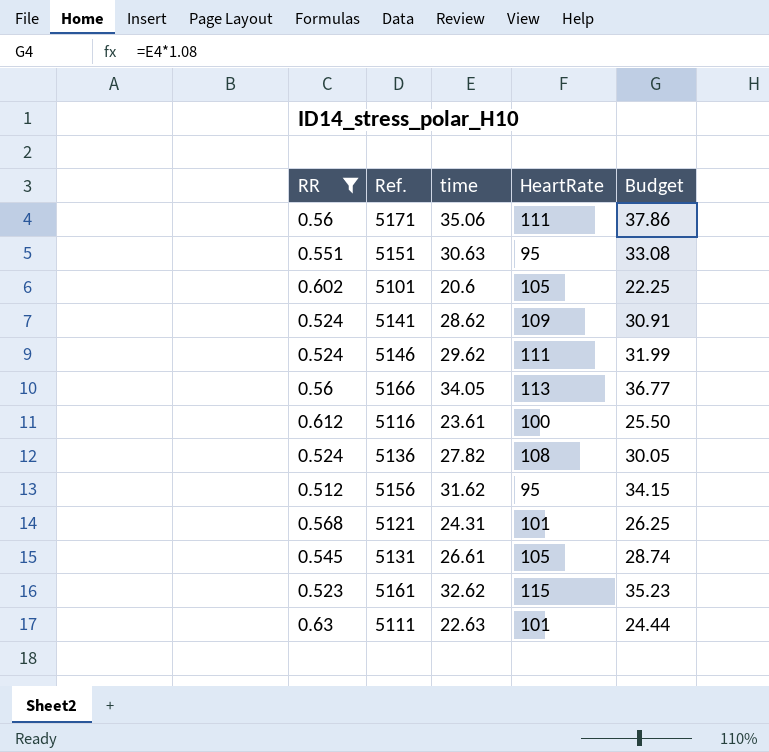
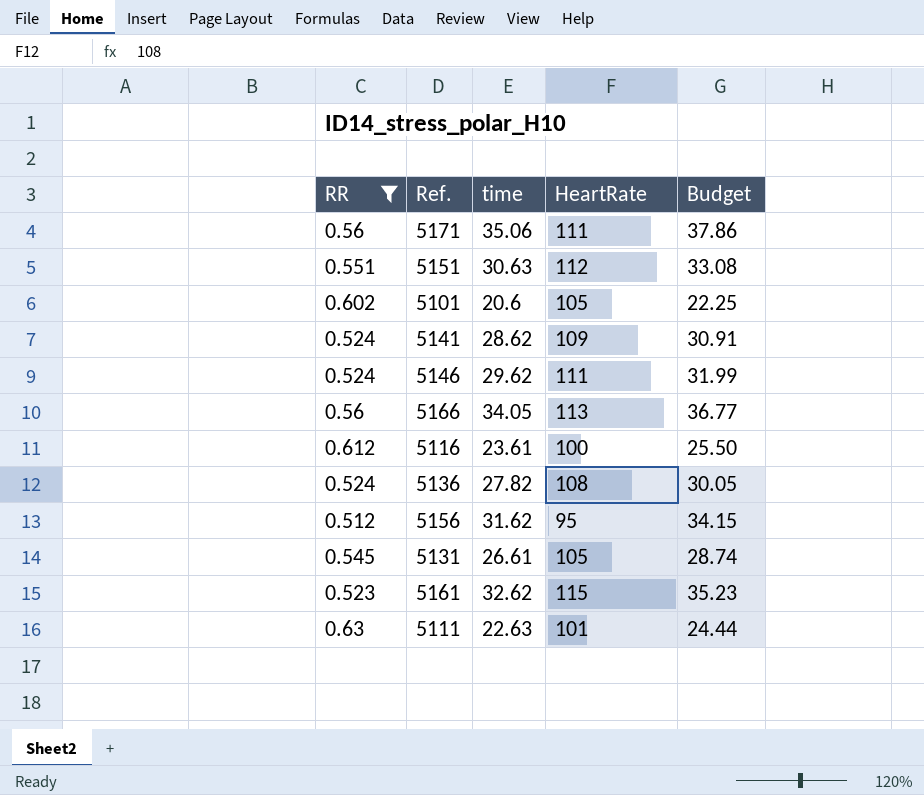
row 5121: 0.568 | 24.31 | 101 | 26.25 -> none
5151 | HeartRate: 95 -> 112

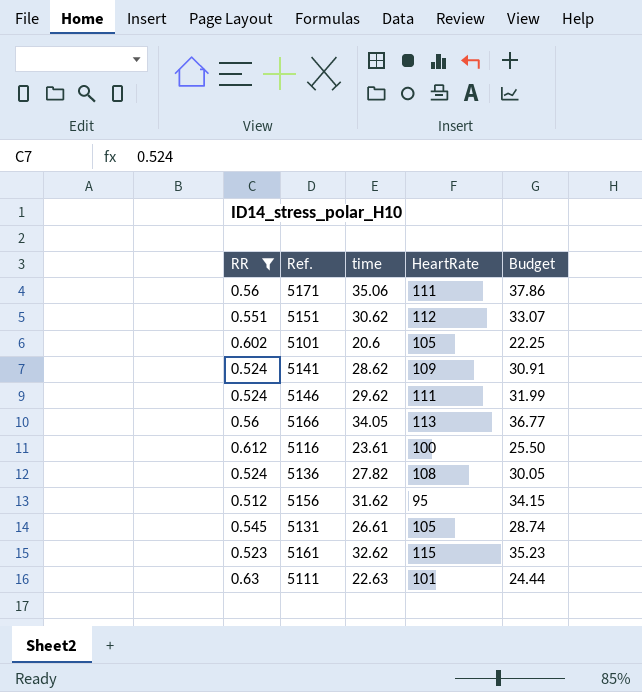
5151 | time: 30.63 -> 30.62
5151 | Budget: 33.08 -> 33.07

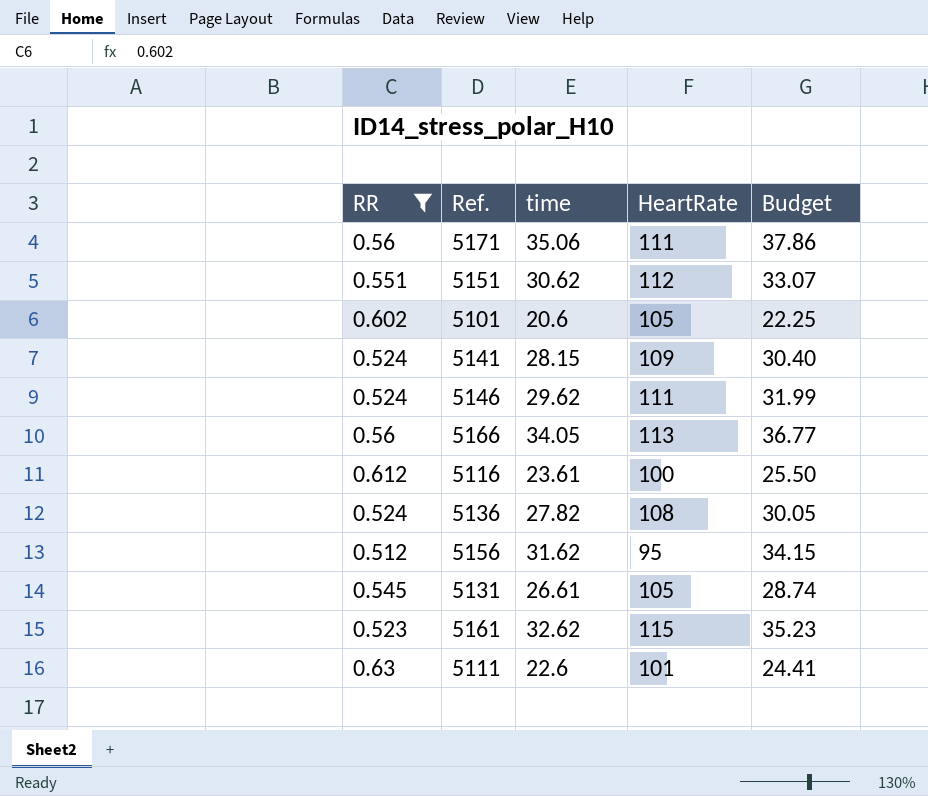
5141 | time: 28.62 -> 28.15
5141 | Budget: 30.91 -> 30.40
5111 | time: 22.63 -> 22.6
5111 | Budget: 24.44 -> 24.41

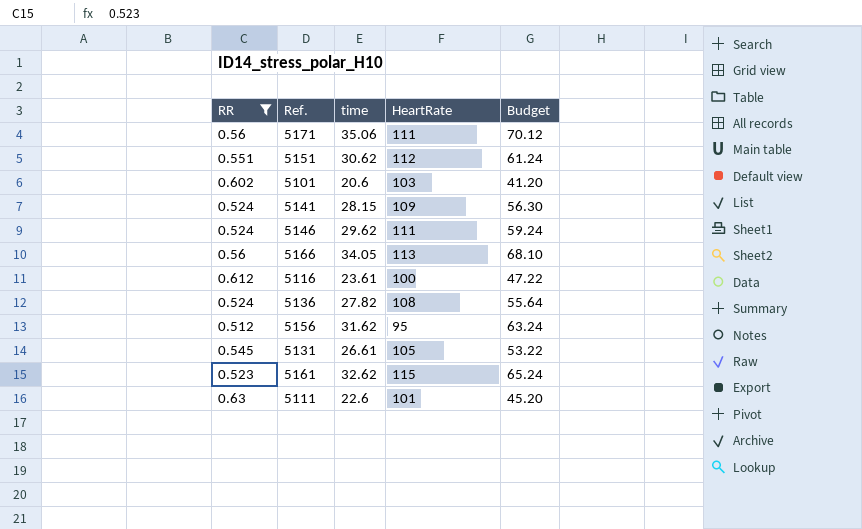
column Budget | formula: [time] * 1.08 -> [time] * 2
5101 | HeartRate: 105 -> 103

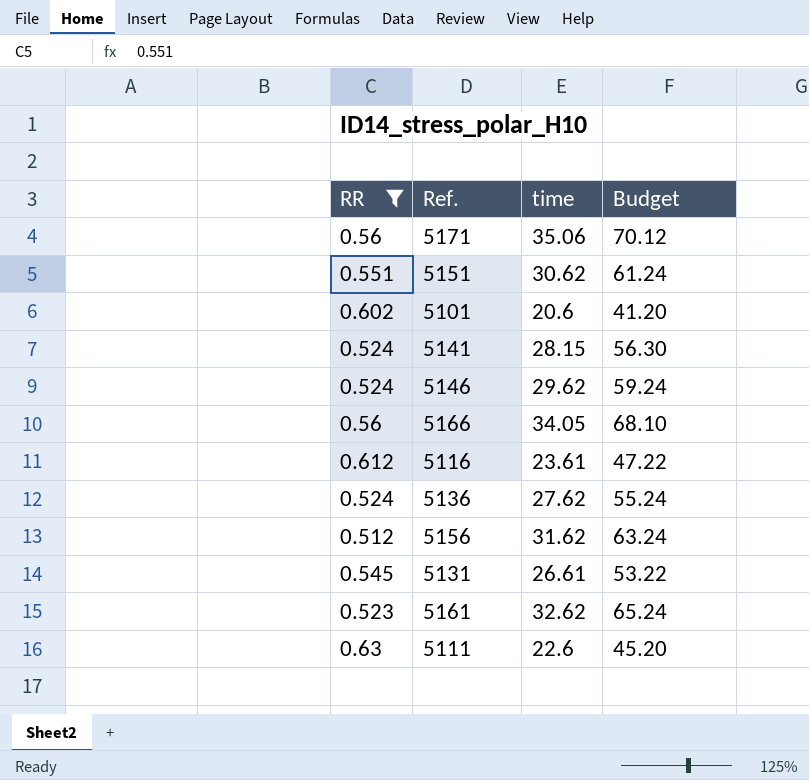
column HeartRate | position: 4 -> none
5136 | time: 27.82 -> 27.62
5136 | Budget: 55.64 -> 55.24

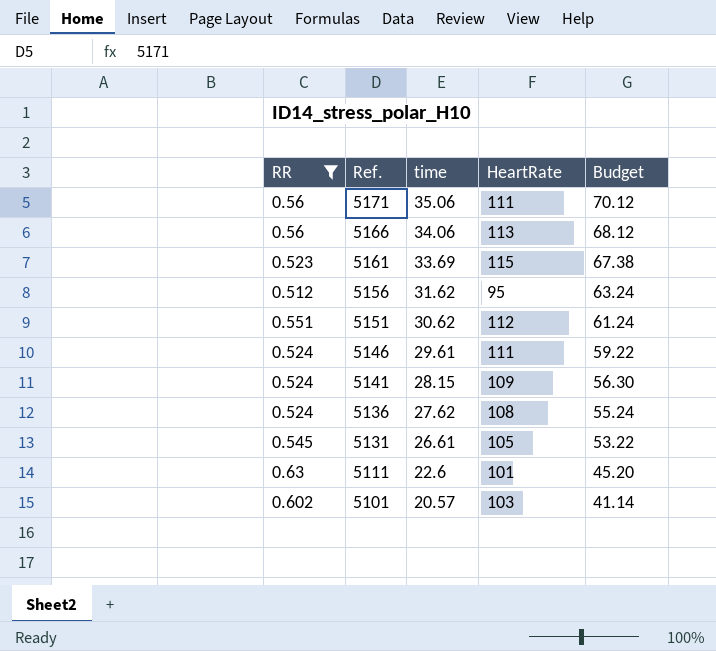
row order: none -> Ref. descending
column HeartRate | position: none -> 4
row 5116: 0.612 | 23.61 | 47.22 -> none
5166 | time: 34.05 -> 34.06
5166 | Budget: 68.10 -> 68.12
5161 | time: 32.62 -> 33.69
5161 | Budget: 65.24 -> 67.38
5146 | time: 29.62 -> 29.61
5146 | Budget: 59.24 -> 59.22
5101 | time: 20.6 -> 20.57
5101 | Budget: 41.20 -> 41.14

